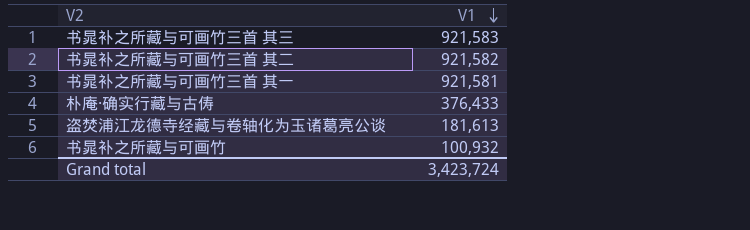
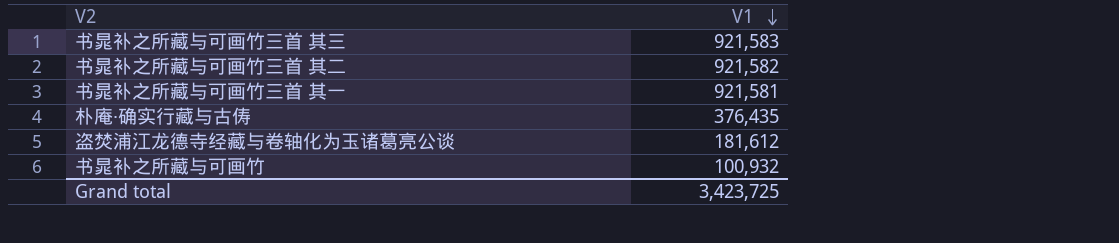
朴庵·确实行藏与古俦 | V1: 376,433 -> 376,435
盗焚浦江龙德寺经藏与卷轴化为玉诸葛亮公谈 | V1: 181,613 -> 181,612
Grand total | V1: 3,423,724 -> 3,423,725

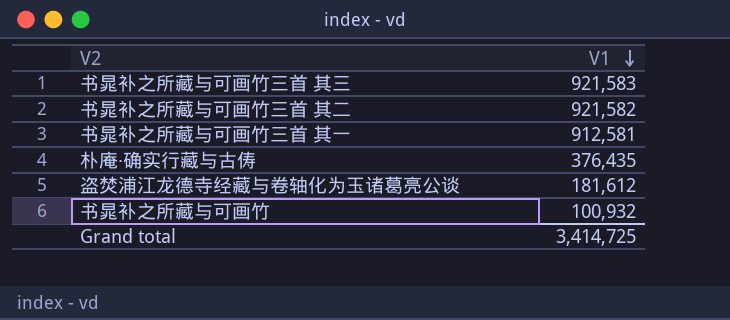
书晁补之所藏与可画竹三首 其一 | V1: 921,581 -> 912,581
Grand total | V1: 3,423,725 -> 3,414,725

